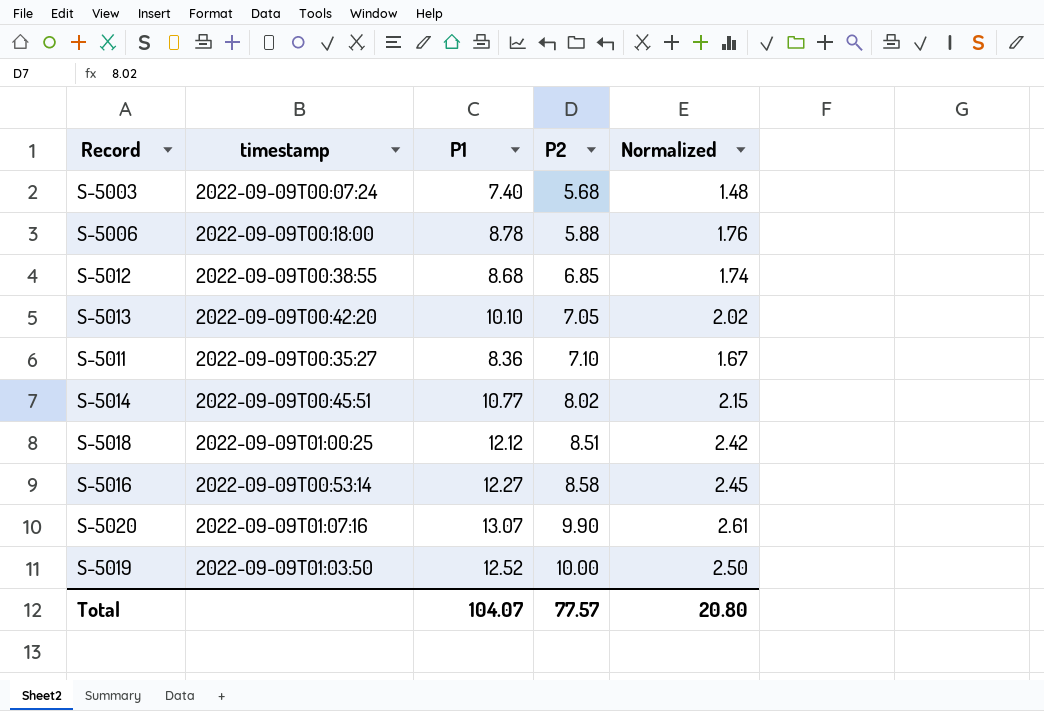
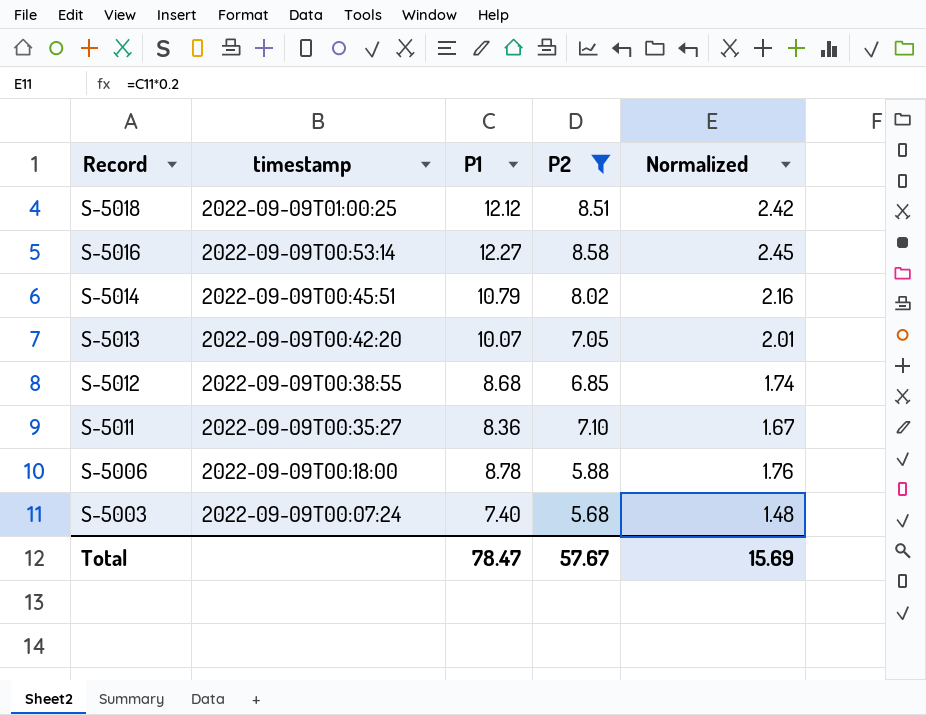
filter: none -> P2 <= 8.58
row order: P2 ascending -> Record descending
S-5014 | P1: 10.77 -> 10.79
S-5014 | Normalized: 2.15 -> 2.16
S-5013 | P1: 10.10 -> 10.07
S-5013 | Normalized: 2.02 -> 2.01
Total | P1: 104.07 -> 78.47
Total | P2: 77.57 -> 57.67
Total | Normalized: 20.80 -> 15.69

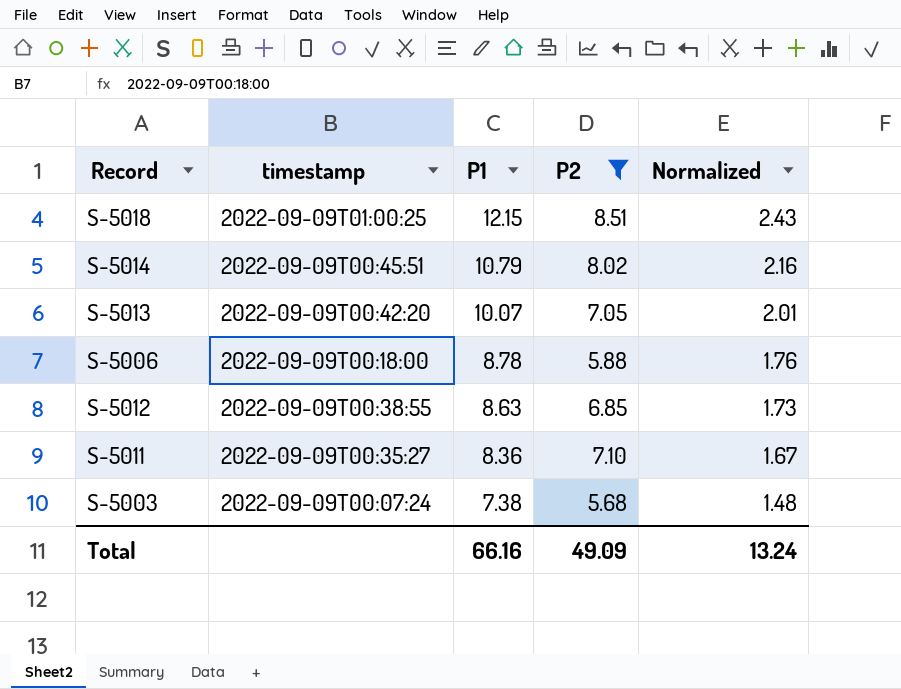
row order: Record descending -> P1 descending
row S-5016: 2022-09-09T00:53:14 | 12.27 | 8.58 | 2.45 -> none
S-5018 | P1: 12.12 -> 12.15
S-5018 | Normalized: 2.42 -> 2.43
S-5012 | P1: 8.68 -> 8.63
S-5012 | Normalized: 1.74 -> 1.73
S-5003 | P1: 7.40 -> 7.38
Total | P1: 78.47 -> 66.16
Total | P2: 57.67 -> 49.09
Total | Normalized: 15.69 -> 13.24

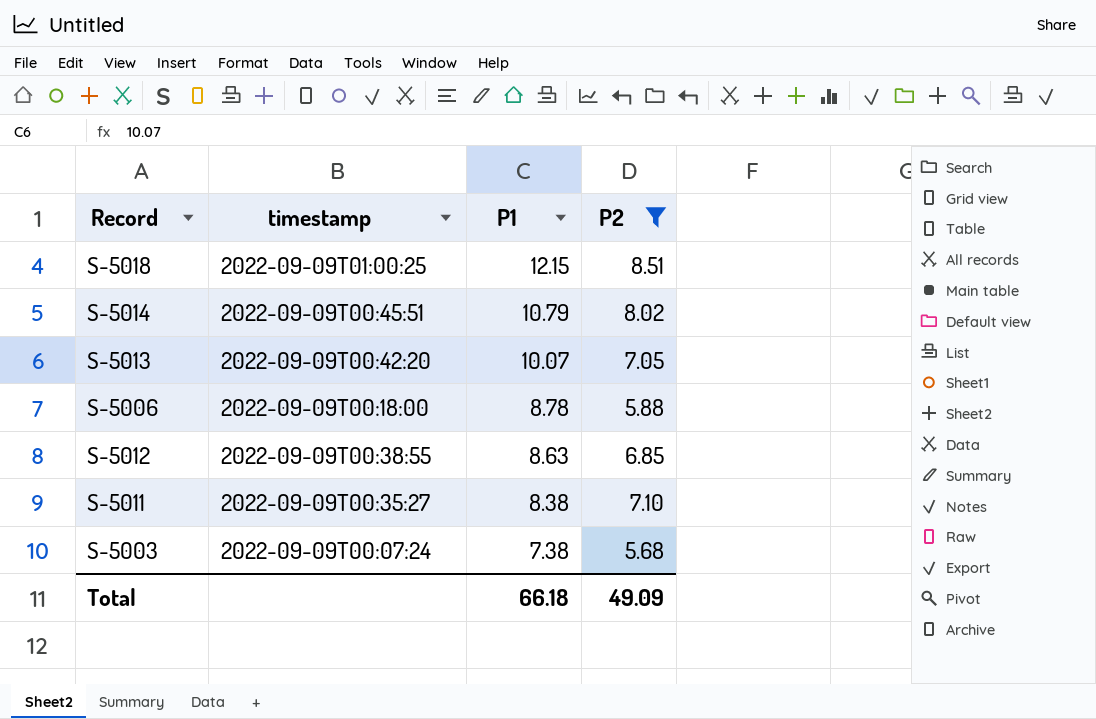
column Normalized | formula: [P1] * 0.2 -> none
S-5011 | P1: 8.36 -> 8.38
Total | P1: 66.16 -> 66.18

